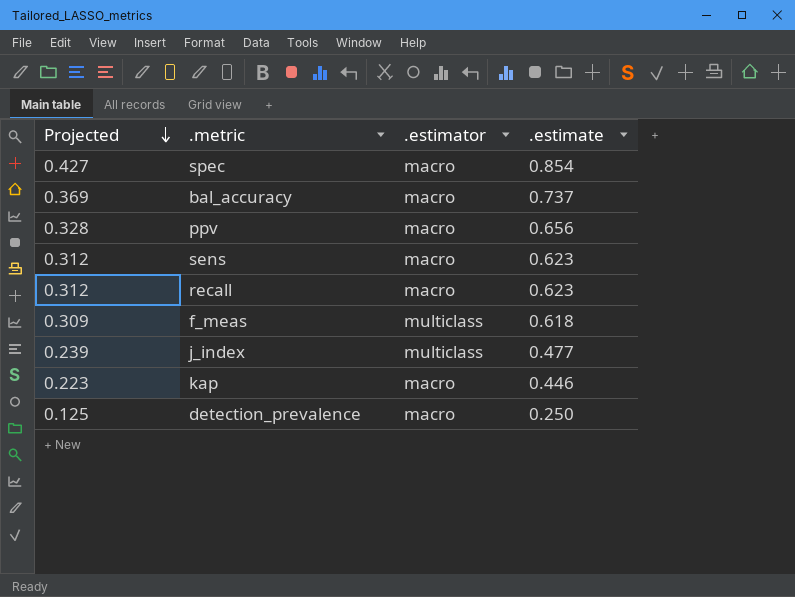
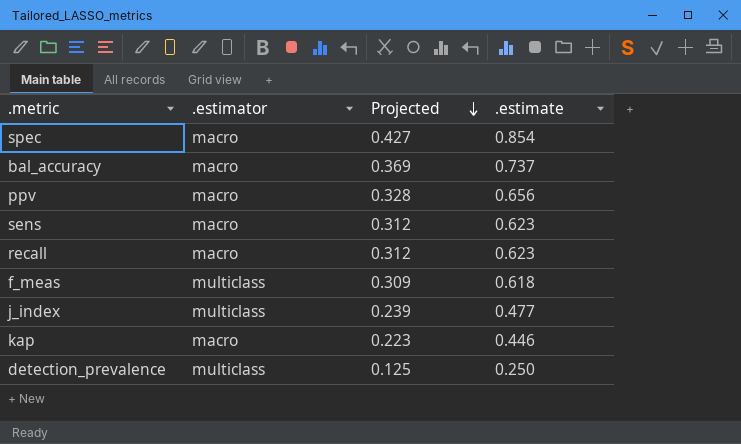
column Projected | position: 1 -> 3
detection_prevalence | .estimator: macro -> multiclass

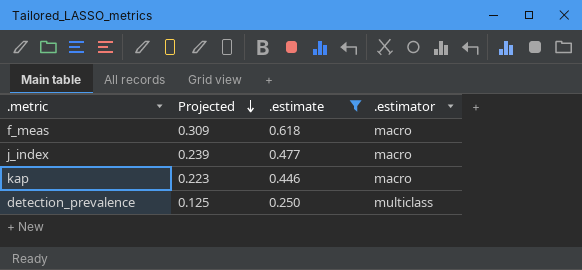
filter: none -> .estimate <= 0.618
column .estimator | position: 2 -> 4
f_meas | .estimator: multiclass -> macro
j_index | .estimator: multiclass -> macro

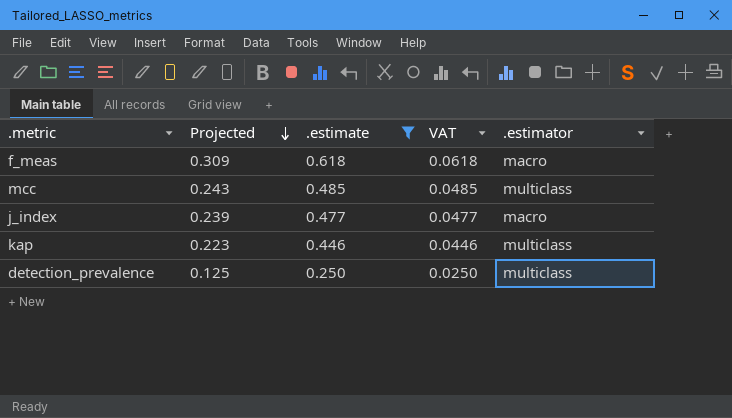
column VAT | formula: none -> [.estimate] * 0.1
row mcc: none -> 0.243 | 0.485 | 0.0485 | multiclass
kap | .estimator: macro -> multiclass

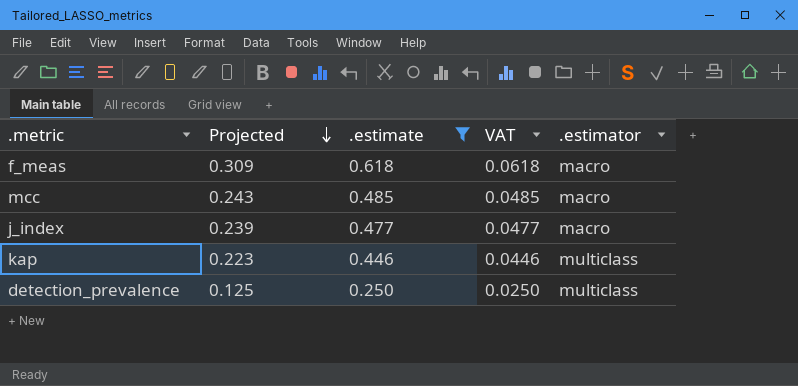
mcc | .estimator: multiclass -> macro

